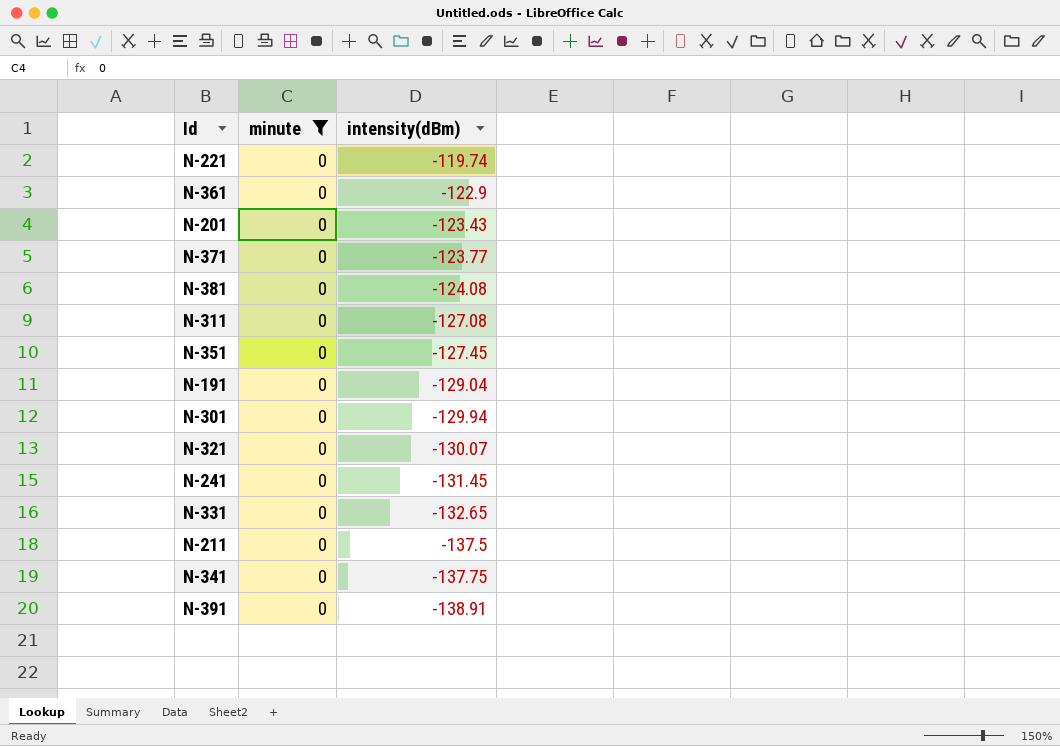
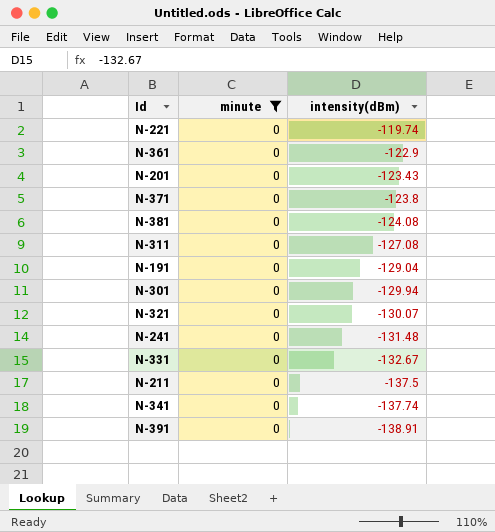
row N-351: 0 | -127.45 -> none
N-371 | intensity(dBm): -123.77 -> -123.8
N-241 | intensity(dBm): -131.45 -> -131.48
N-331 | intensity(dBm): -132.65 -> -132.67
N-341 | intensity(dBm): -137.75 -> -137.74

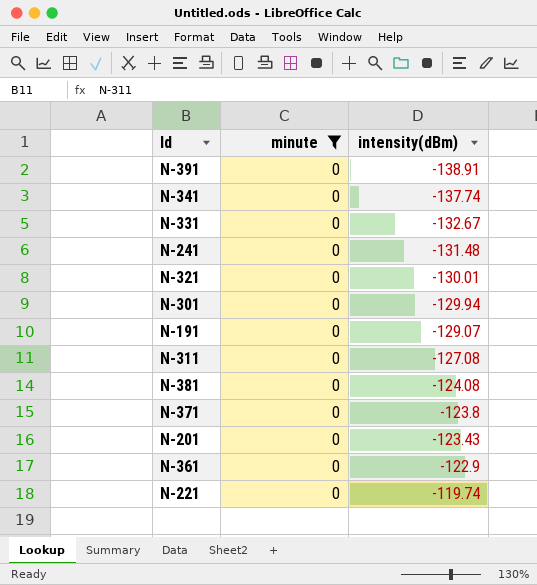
row order: intensity(dBm) descending -> intensity(dBm) ascending
row N-211: 0 | -137.5 -> none
N-321 | intensity(dBm): -130.07 -> -130.01
N-191 | intensity(dBm): -129.04 -> -129.07

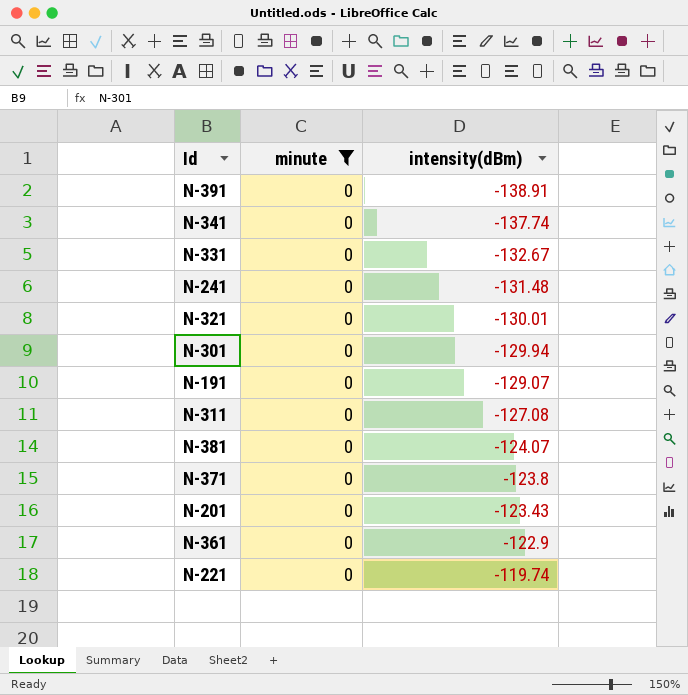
N-381 | intensity(dBm): -124.08 -> -124.07

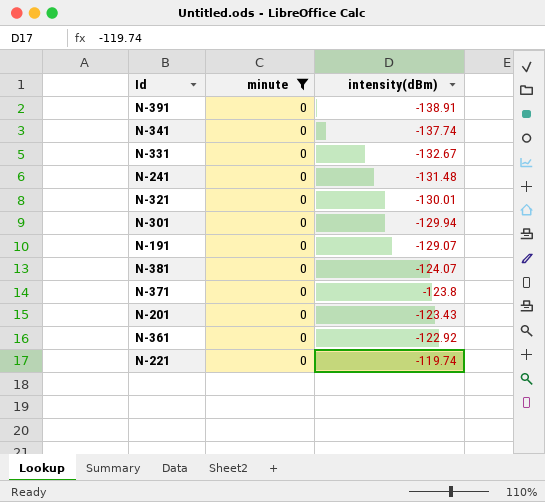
row N-311: 0 | -127.08 -> none
N-361 | intensity(dBm): -122.9 -> -122.92

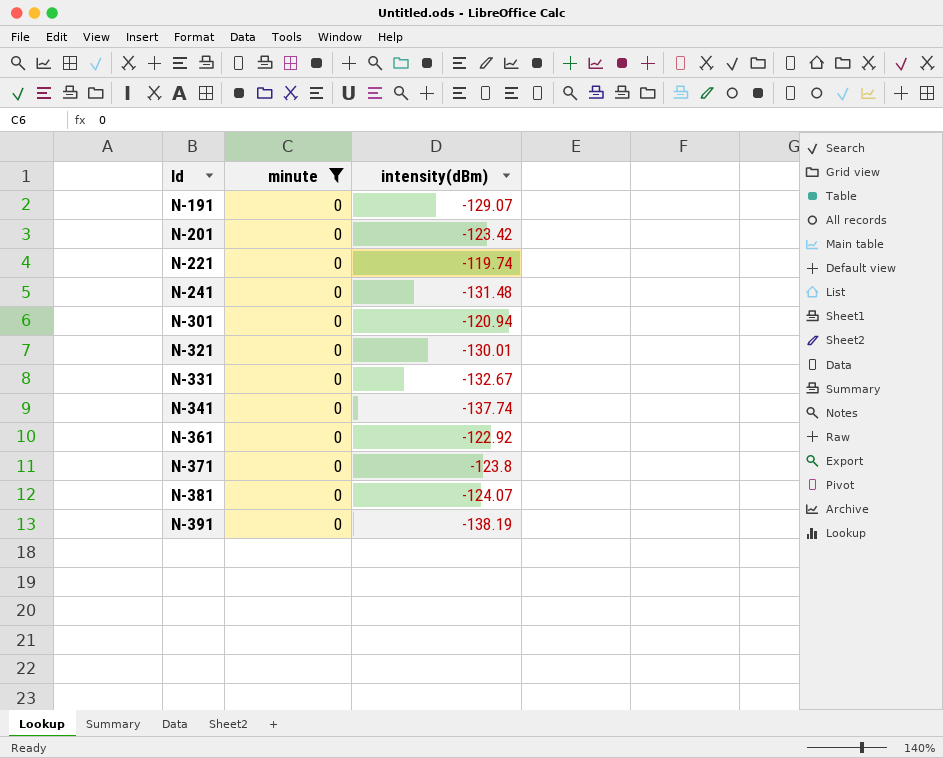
row order: intensity(dBm) ascending -> Id ascending
N-201 | intensity(dBm): -123.43 -> -123.42
N-301 | intensity(dBm): -129.94 -> -120.94
N-391 | intensity(dBm): -138.91 -> -138.19

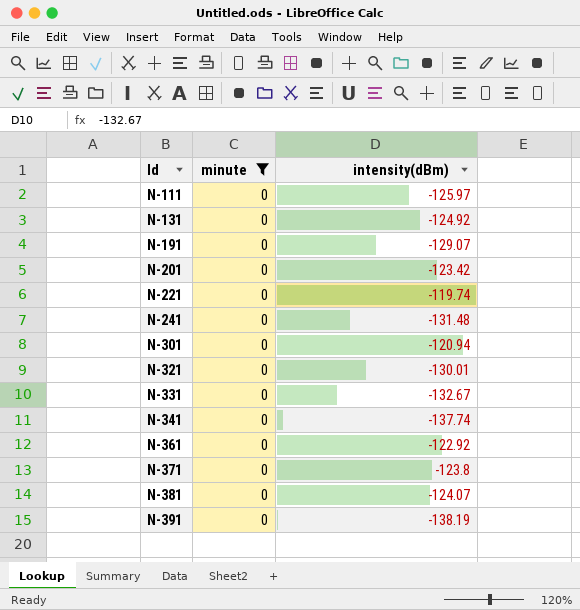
row N-111: none -> 0 | -125.97
row N-131: none -> 0 | -124.92

